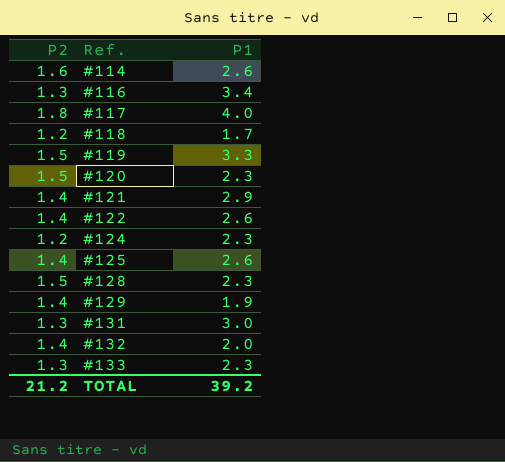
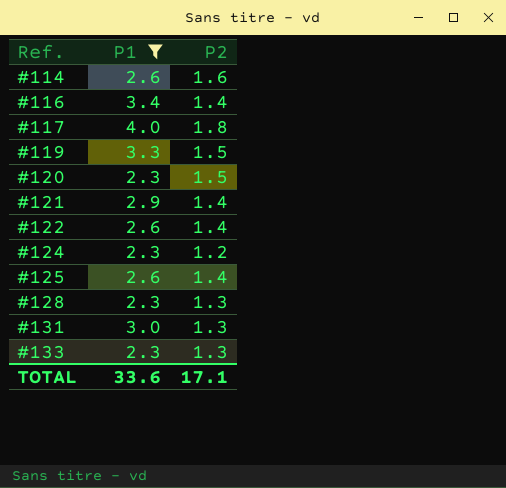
filter: none -> P1 >= 2.3
column P2 | position: 1 -> 3
#116 | P2: 1.3 -> 1.4
#128 | P2: 1.5 -> 1.3
TOTAL | P1: 39.2 -> 33.6
TOTAL | P2: 21.2 -> 17.1

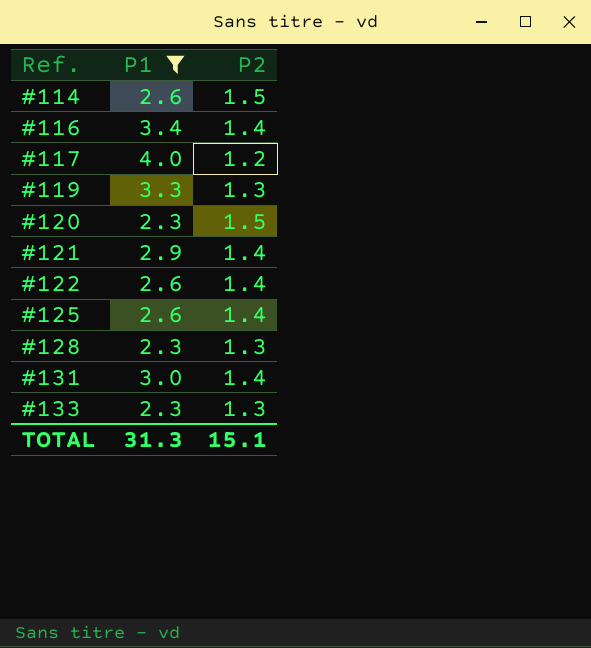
row #124: 2.3 | 1.2 -> none
#114 | P2: 1.6 -> 1.5
#117 | P2: 1.8 -> 1.2
#119 | P2: 1.5 -> 1.3
#131 | P2: 1.3 -> 1.4
TOTAL | P1: 33.6 -> 31.3
TOTAL | P2: 17.1 -> 15.1

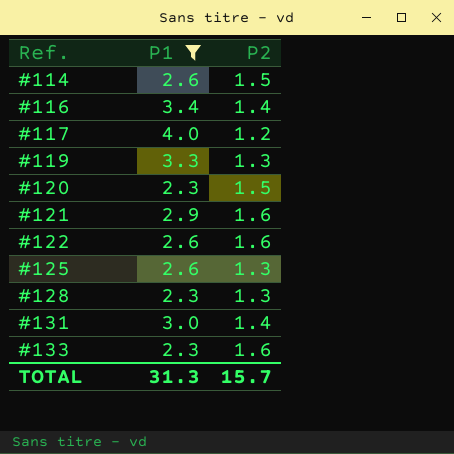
#121 | P2: 1.4 -> 1.6
#122 | P2: 1.4 -> 1.6
#125 | P2: 1.4 -> 1.3
#133 | P2: 1.3 -> 1.6
TOTAL | P2: 15.1 -> 15.7

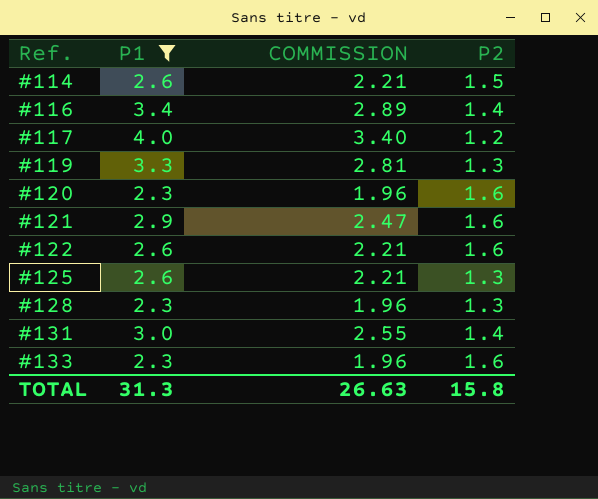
column COMMISSION | formula: none -> [P1] * 0.85
#120 | P2: 1.5 -> 1.6
TOTAL | P2: 15.7 -> 15.8

